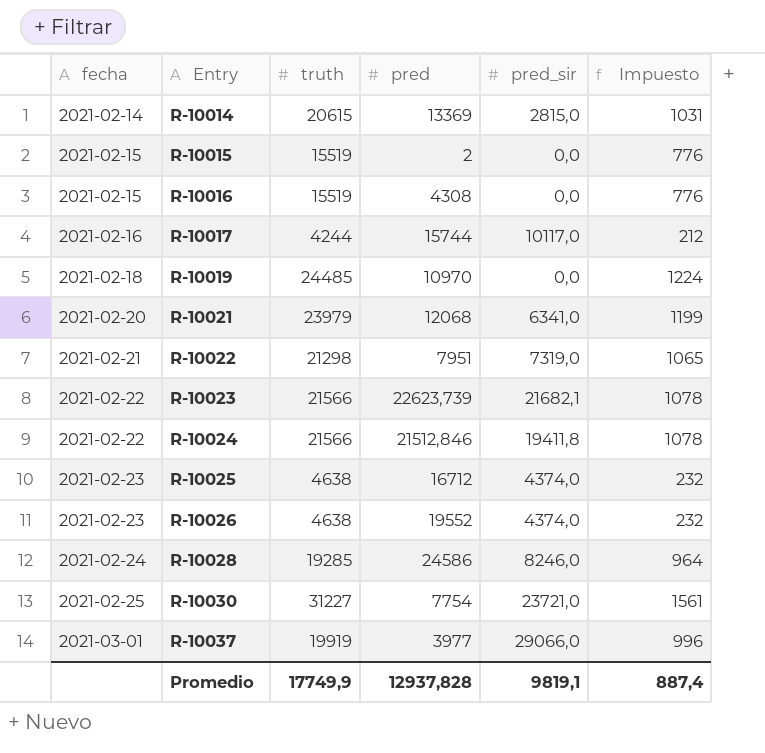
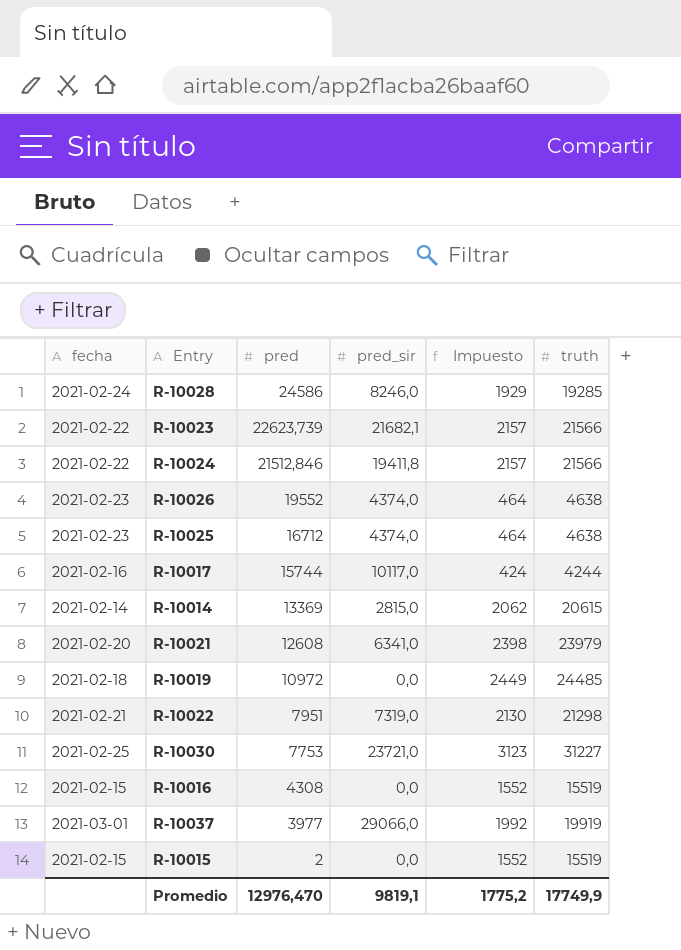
row order: fecha ascending -> pred descending
column Impuesto | formula: [truth] * 0,05 -> [truth] * 0,1
column truth | position: 3 -> 6
R-10021 | pred: 12068 -> 12608
R-10019 | pred: 10970 -> 10972
R-10030 | pred: 7754 -> 7753
Promedio | pred: 12937,828 -> 12976,470
Promedio | Impuesto: 887,4 -> 1775,2

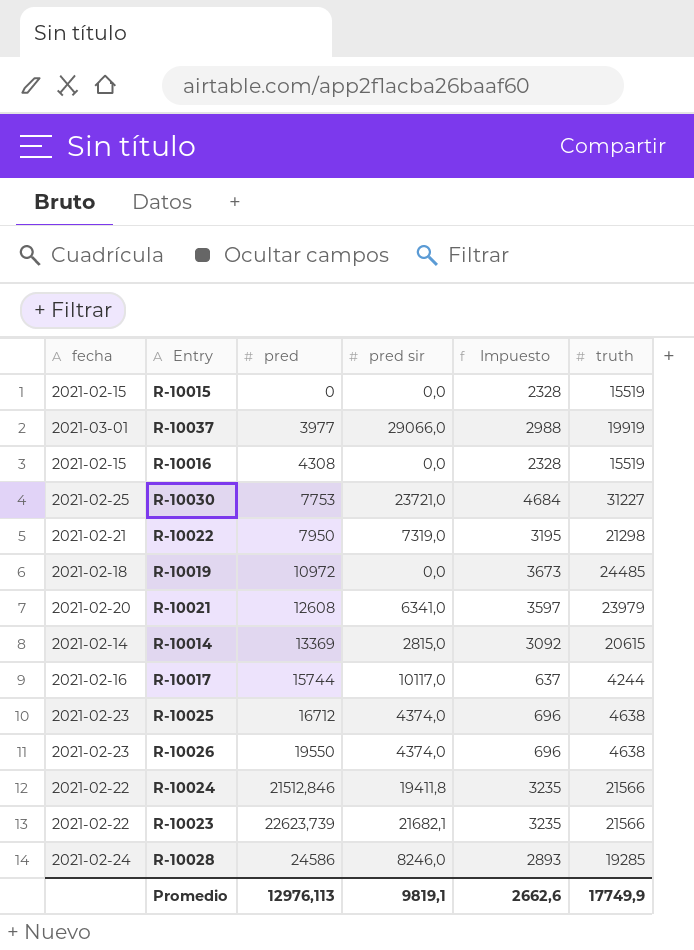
row order: pred descending -> pred ascending
column name: pred_sir -> pred sir
column Impuesto | formula: [truth] * 0,1 -> [truth] * 0,15
R-10015 | pred: 2 -> 0
R-10022 | pred: 7951 -> 7950
R-10026 | pred: 19552 -> 19550
Promedio | pred: 12976,470 -> 12976,113
Promedio | Impuesto: 1775,2 -> 2662,6

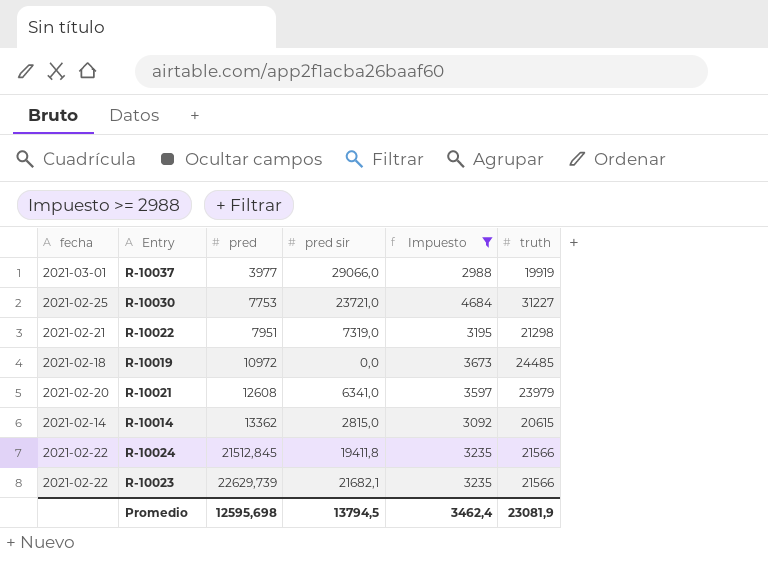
filter: none -> Impuesto >= 2988
R-10022 | pred: 7950 -> 7951
R-10014 | pred: 13369 -> 13362
R-10024 | pred: 21512,846 -> 21512,845
R-10023 | pred: 22623,739 -> 22629,739
Promedio | pred: 12976,113 -> 12595,698
Promedio | pred sir: 9819,1 -> 13794,5
Promedio | Impuesto: 2662,6 -> 3462,4
Promedio | truth: 17749,9 -> 23081,9

